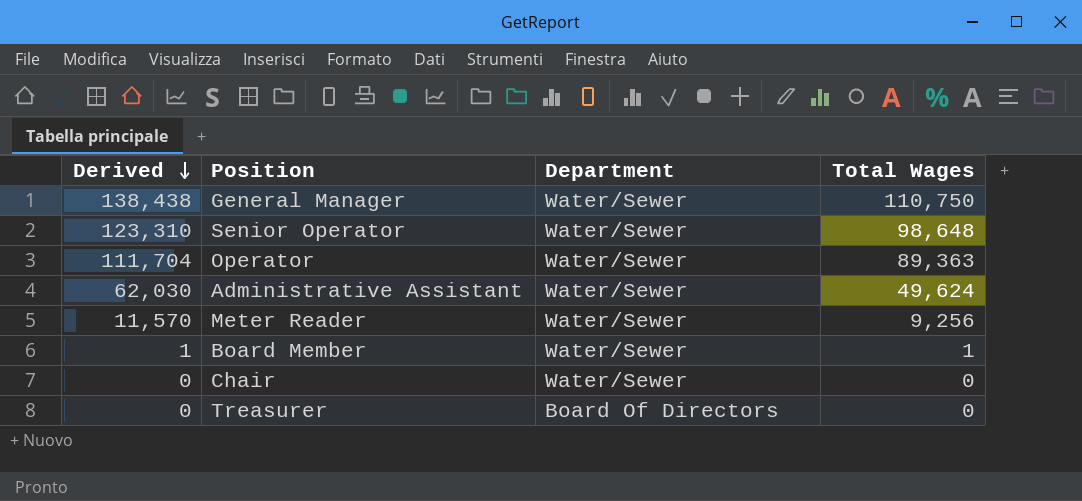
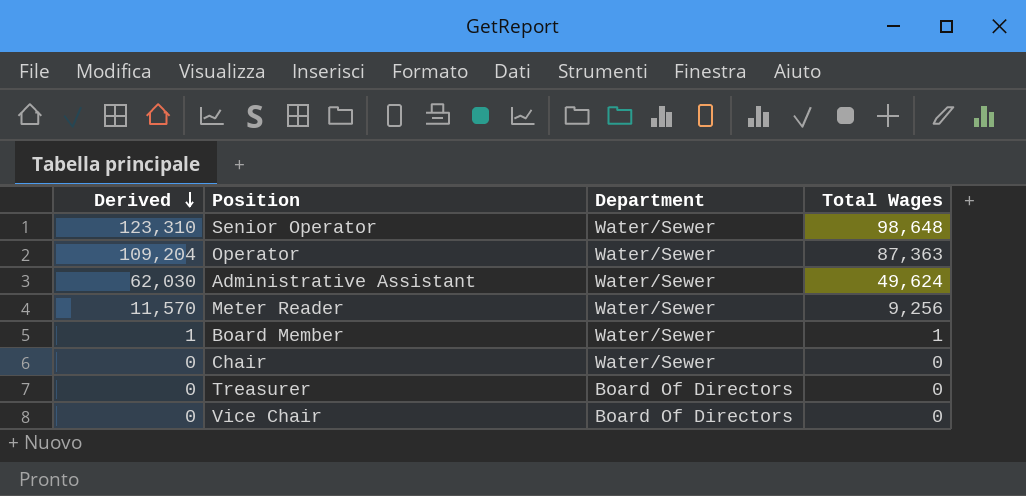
row General Manager: 138,438 | Water/Sewer | 110,750 -> none
Operator | Derived: 111,704 -> 109,204
Operator | Total Wages: 89,363 -> 87,363
row Vice Chair: none -> 0 | Board Of Directors | 0

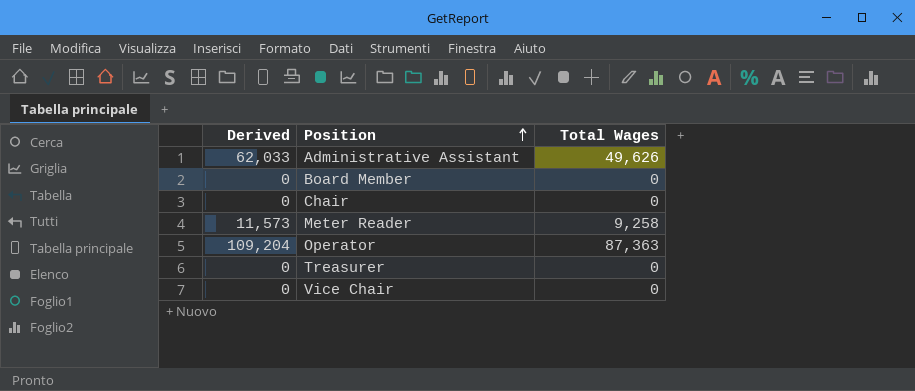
row order: Derived descending -> Position ascending
column Department | position: 3 -> none
row Senior Operator: 123,310 | Water/Sewer | 98,648 -> none
Administrative Assistant | Derived: 62,030 -> 62,033
Administrative Assistant | Total Wages: 49,624 -> 49,626
Board Member | Derived: 1 -> 0
Board Member | Total Wages: 1 -> 0
Meter Reader | Derived: 11,570 -> 11,573
Meter Reader | Total Wages: 9,256 -> 9,258

